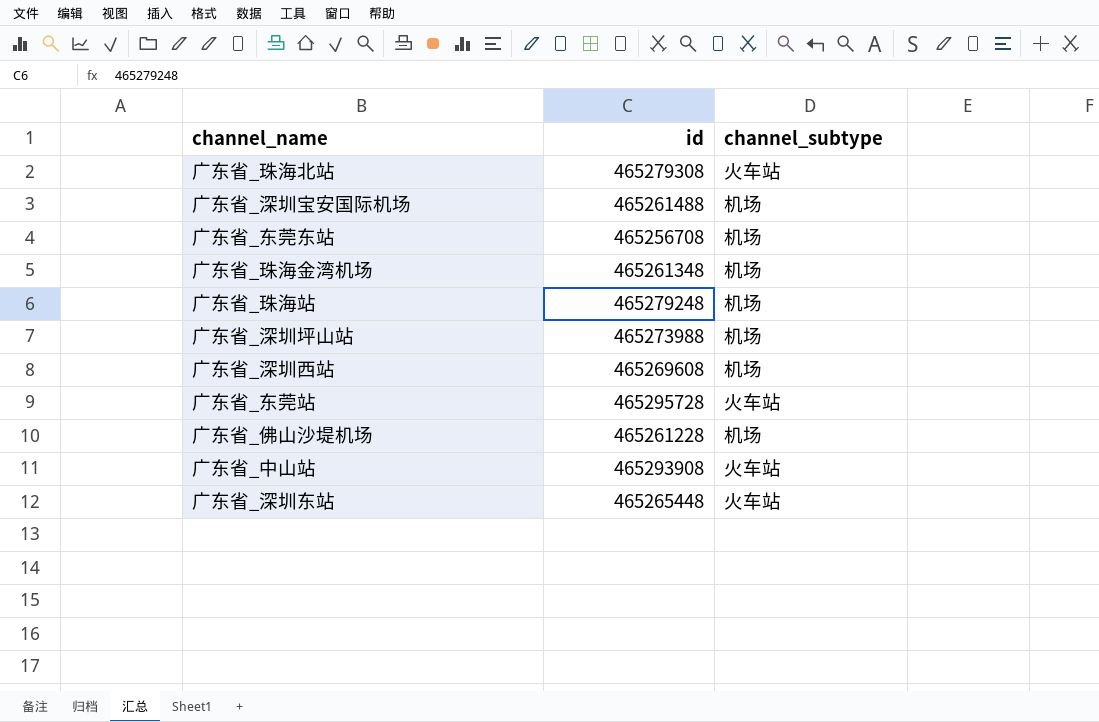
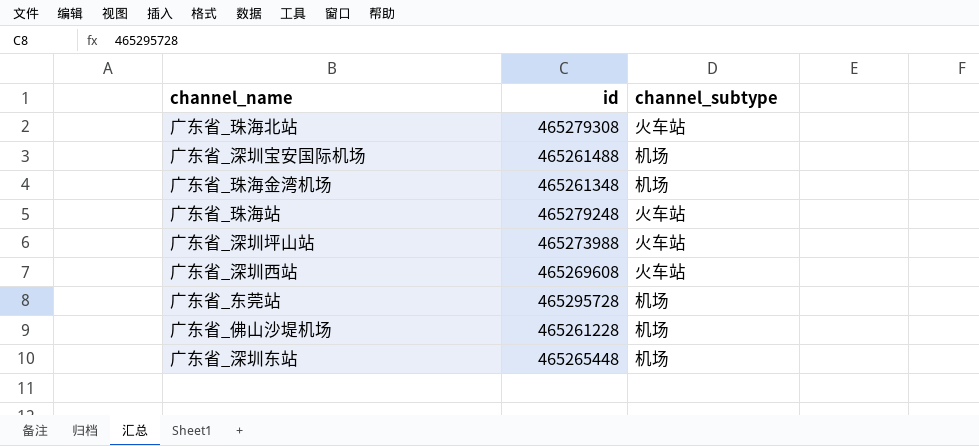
row 广东省_东莞东站: 465256708 | 机场 -> none
row 广东省_中山站: 465293908 | 火车站 -> none
广东省_珠海站 | channel_subtype: 机场 -> 火车站
广东省_深圳坪山站 | channel_subtype: 机场 -> 火车站
广东省_深圳西站 | channel_subtype: 机场 -> 火车站
广东省_东莞站 | channel_subtype: 火车站 -> 机场
广东省_深圳东站 | channel_subtype: 火车站 -> 机场

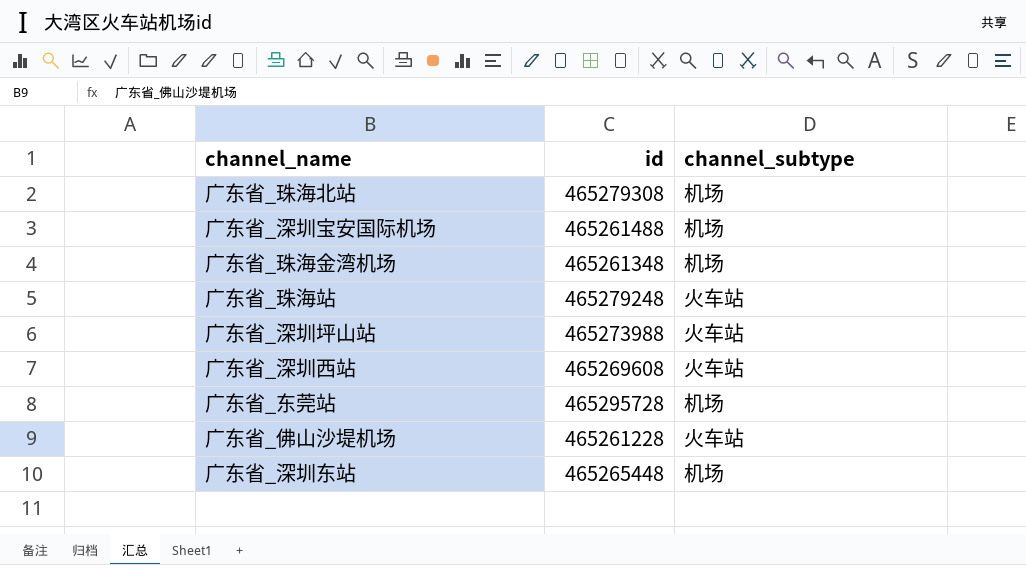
广东省_珠海北站 | channel_subtype: 火车站 -> 机场
广东省_佛山沙堤机场 | channel_subtype: 机场 -> 火车站

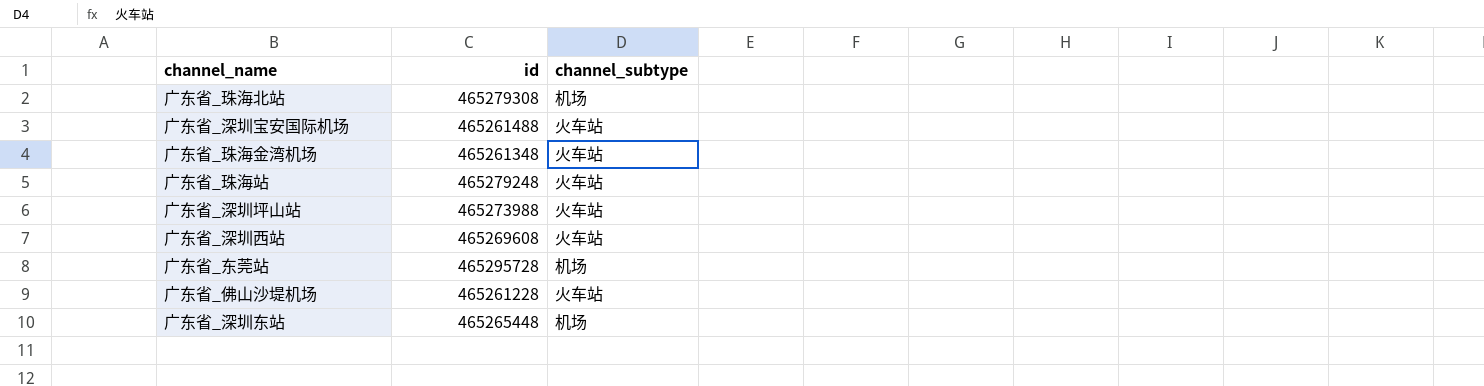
广东省_深圳宝安国际机场 | channel_subtype: 机场 -> 火车站
广东省_珠海金湾机场 | channel_subtype: 机场 -> 火车站

